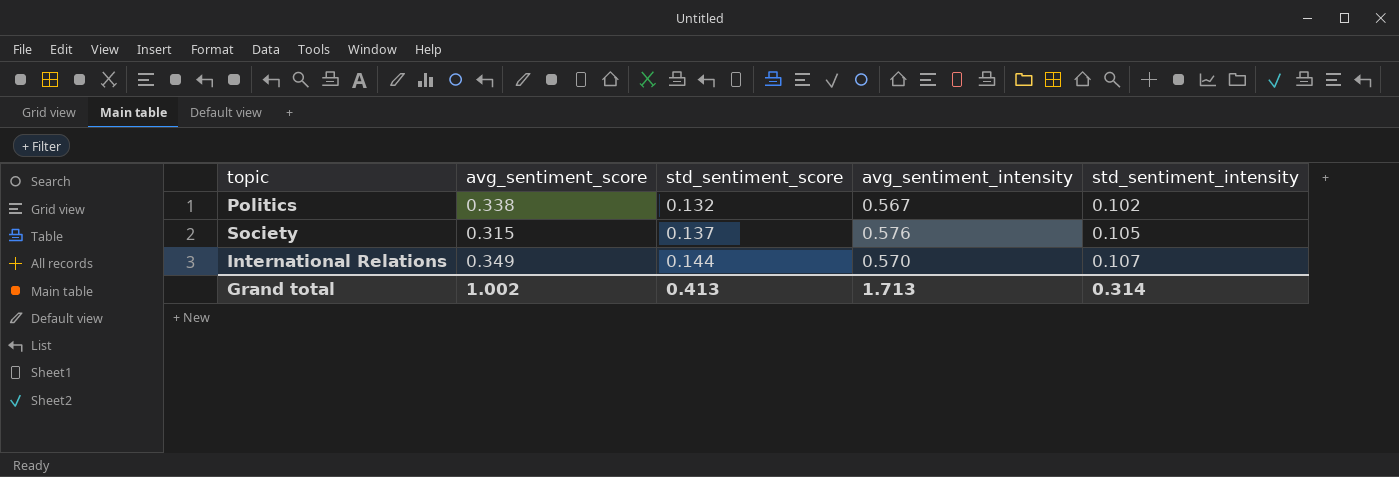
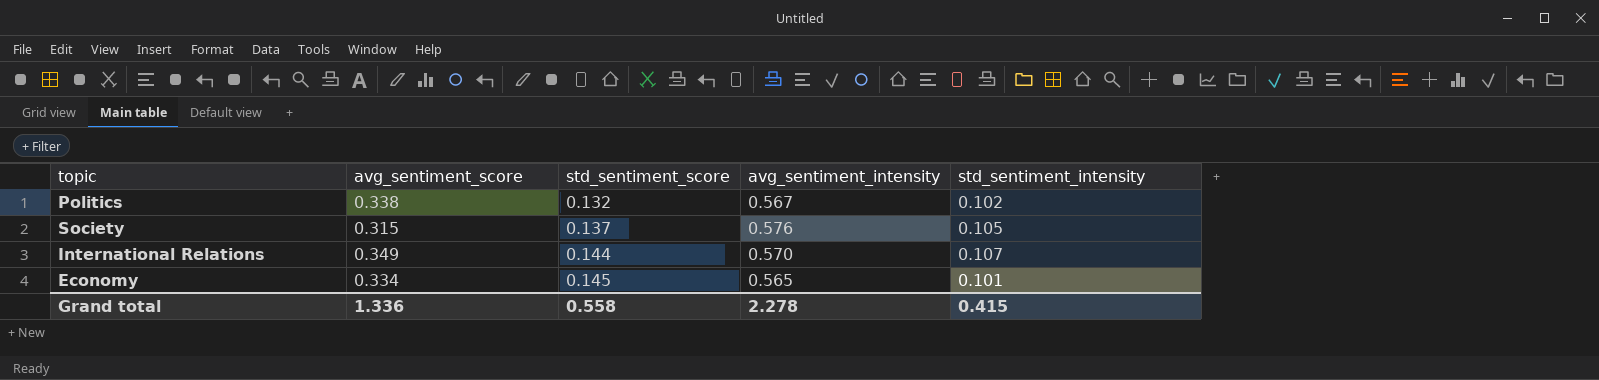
row Economy: none -> 0.334 | 0.145 | 0.565 | 0.101
Grand total | avg_sentiment_score: 1.002 -> 1.336
Grand total | std_sentiment_score: 0.413 -> 0.558
Grand total | avg_sentiment_intensity: 1.713 -> 2.278
Grand total | std_sentiment_intensity: 0.314 -> 0.415

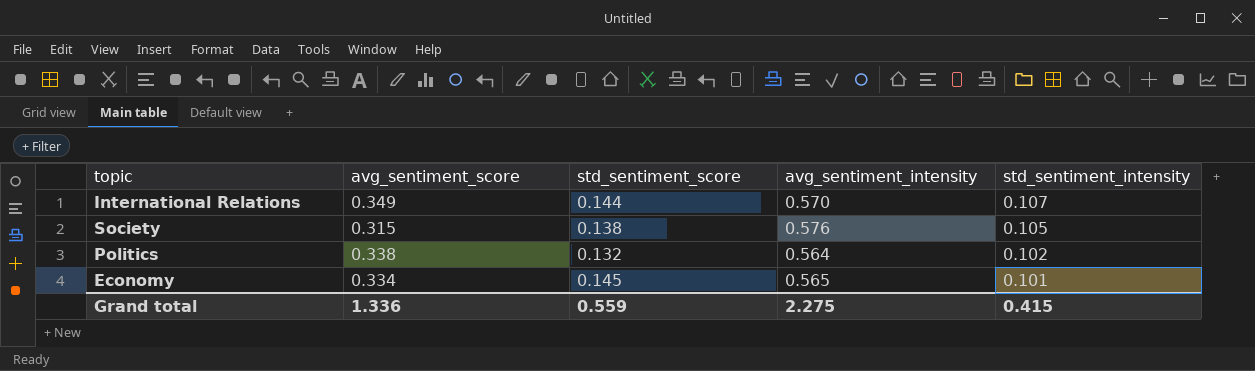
row order: std_sentiment_score ascending -> std_sentiment_intensity descending
Society | std_sentiment_score: 0.137 -> 0.138
Politics | avg_sentiment_intensity: 0.567 -> 0.564
Grand total | std_sentiment_score: 0.558 -> 0.559
Grand total | avg_sentiment_intensity: 2.278 -> 2.275

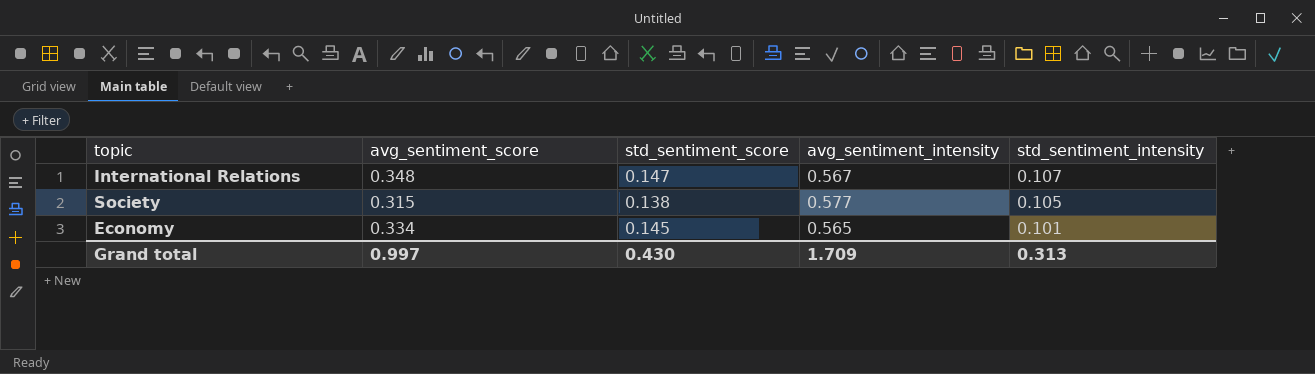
row Politics: 0.338 | 0.132 | 0.564 | 0.102 -> none
International Relations | avg_sentiment_score: 0.349 -> 0.348
International Relations | std_sentiment_score: 0.144 -> 0.147
International Relations | avg_sentiment_intensity: 0.570 -> 0.567
Society | avg_sentiment_intensity: 0.576 -> 0.577
Grand total | avg_sentiment_score: 1.336 -> 0.997
Grand total | std_sentiment_score: 0.559 -> 0.430
Grand total | avg_sentiment_intensity: 2.275 -> 1.709
Grand total | std_sentiment_intensity: 0.415 -> 0.313

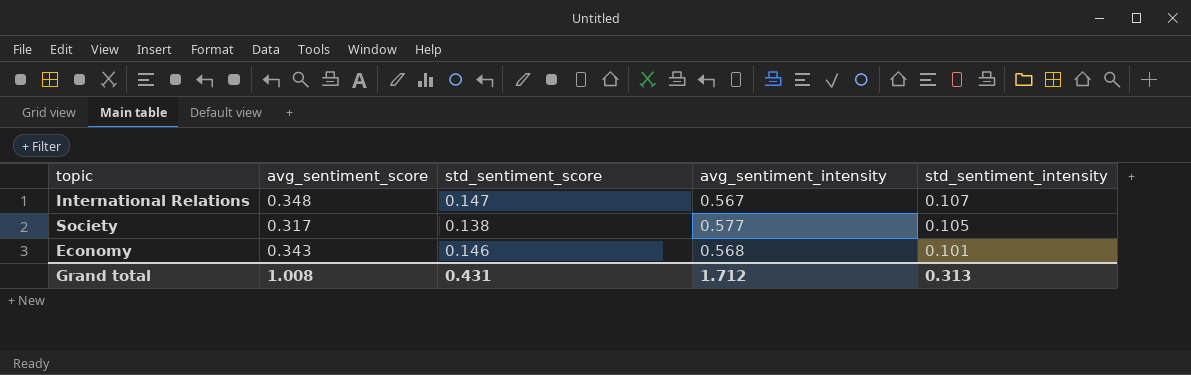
Society | avg_sentiment_score: 0.315 -> 0.317
Economy | avg_sentiment_score: 0.334 -> 0.343
Economy | std_sentiment_score: 0.145 -> 0.146
Economy | avg_sentiment_intensity: 0.565 -> 0.568
Grand total | avg_sentiment_score: 0.997 -> 1.008
Grand total | std_sentiment_score: 0.430 -> 0.431
Grand total | avg_sentiment_intensity: 1.709 -> 1.712

